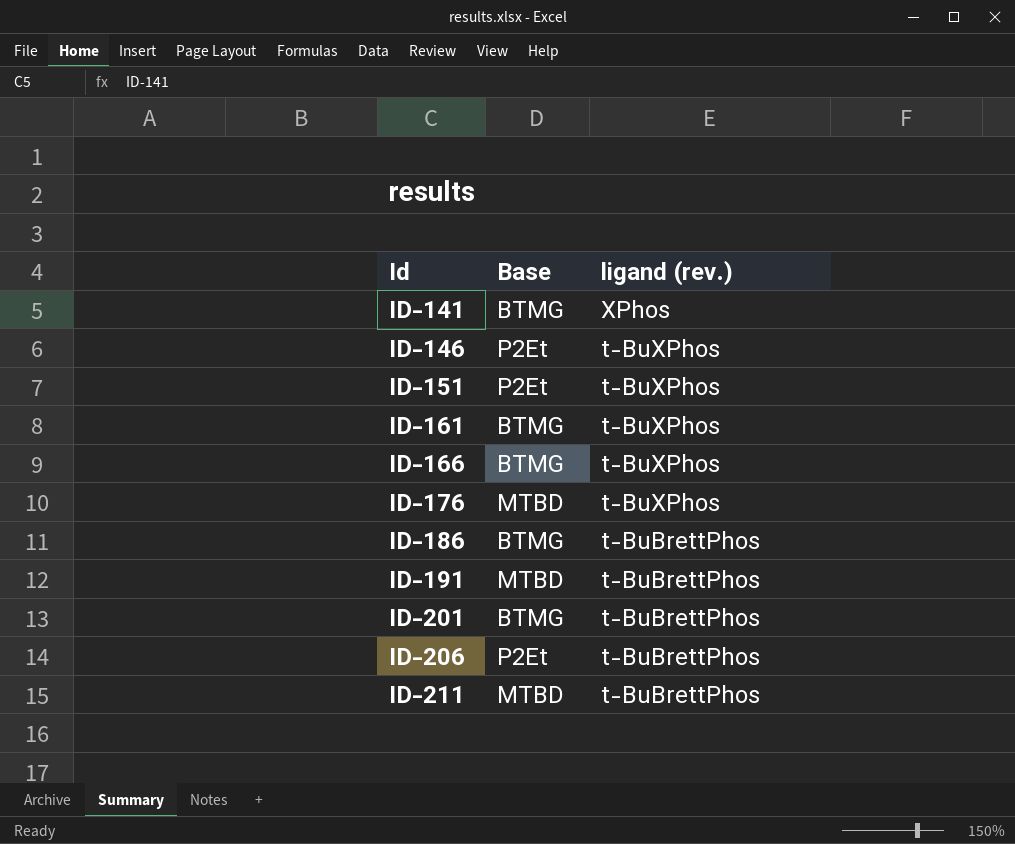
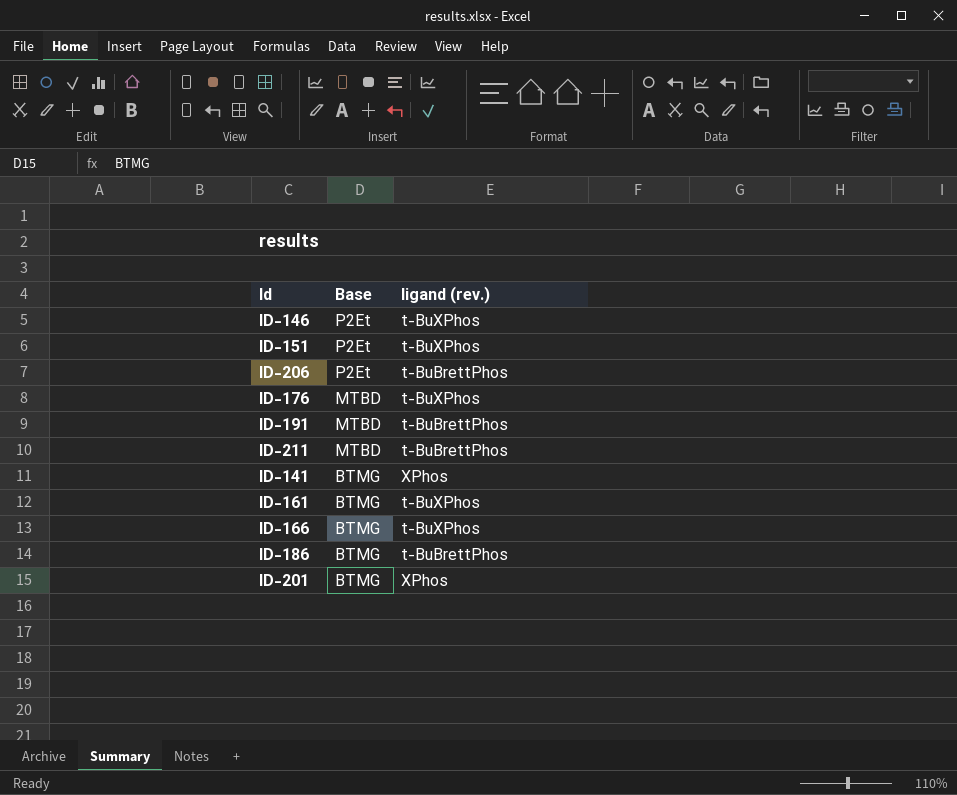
row order: Id ascending -> Base descending
ID-201 | ligand (rev.): t-BuBrettPhos -> XPhos

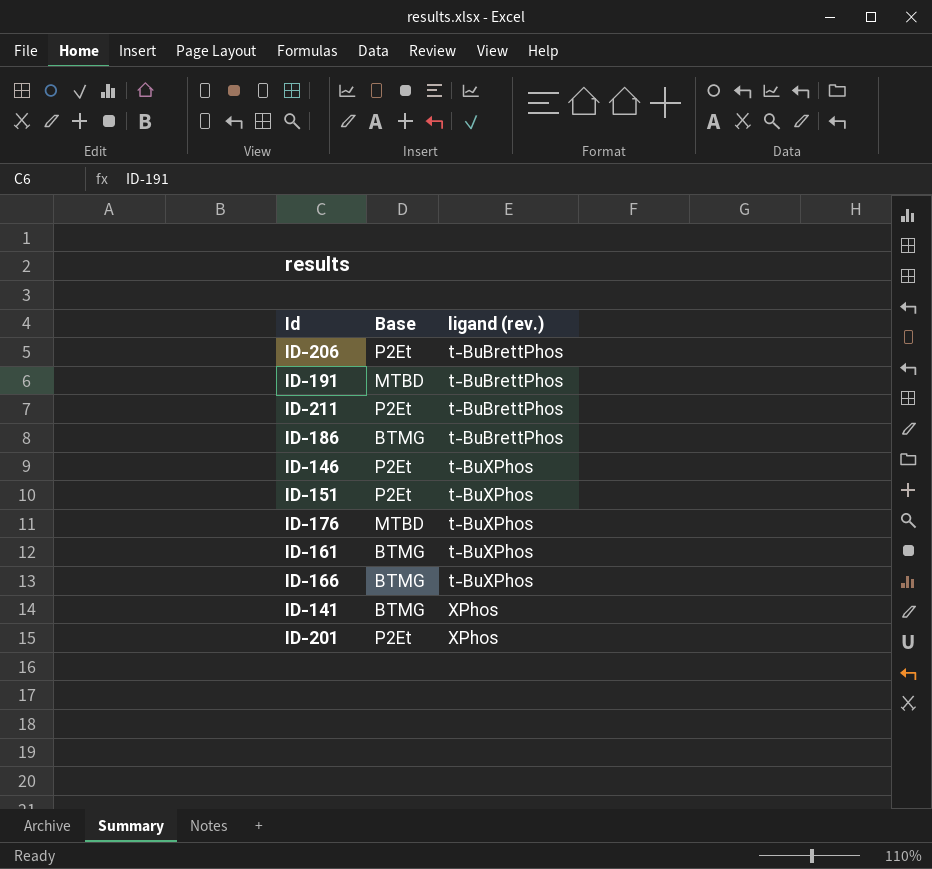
row order: Base descending -> ligand (rev.) ascending
ID-211 | Base: MTBD -> P2Et
ID-201 | Base: BTMG -> P2Et

